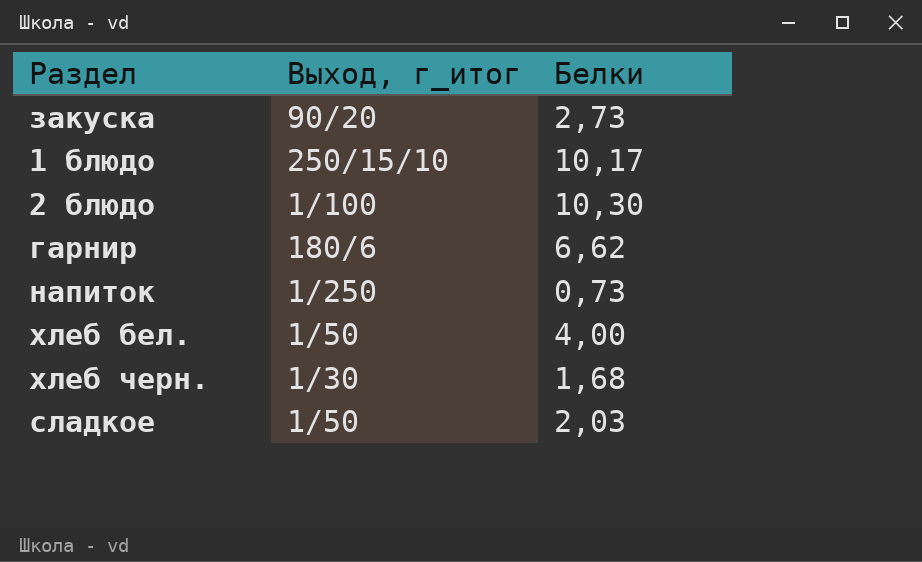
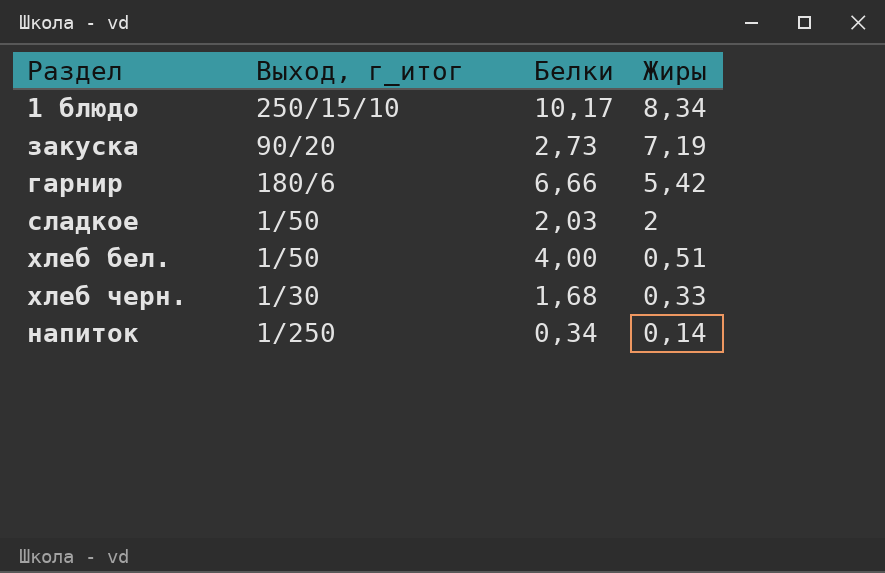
row order: none -> Жиры descending
column Жиры | position: none -> 4
row 2 блюдо: 1/100 | 10,30 -> none
гарнир | Белки: 6,62 -> 6,66
напиток | Белки: 0,73 -> 0,34

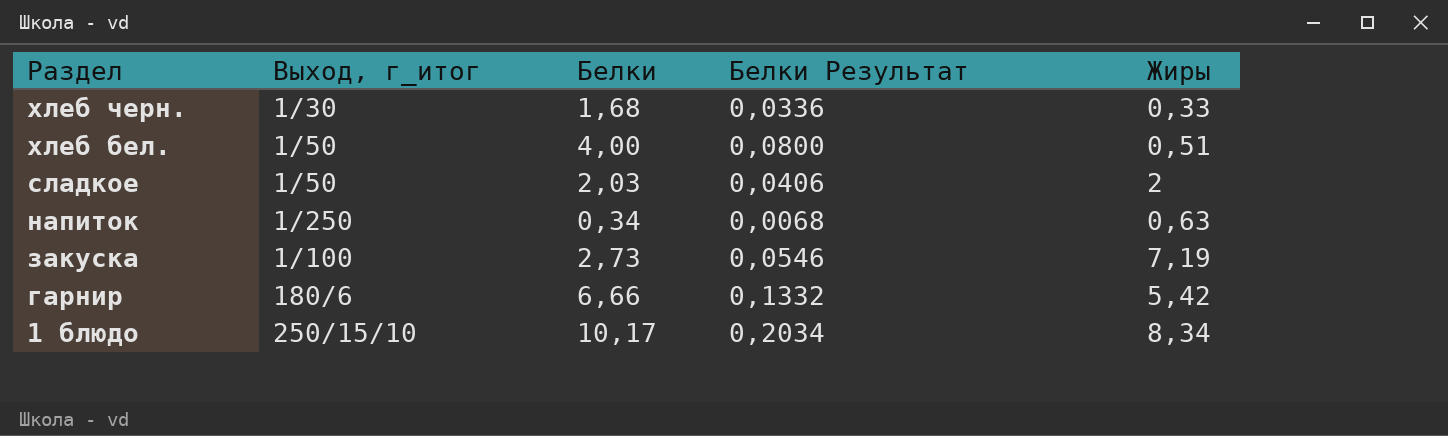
row order: Жиры descending -> Раздел descending
column Белки Результат | formula: none -> [Белки] * 0,02
напиток | Жиры: 0,14 -> 0,63
закуска | Выход, г_итог: 90/20 -> 1/100

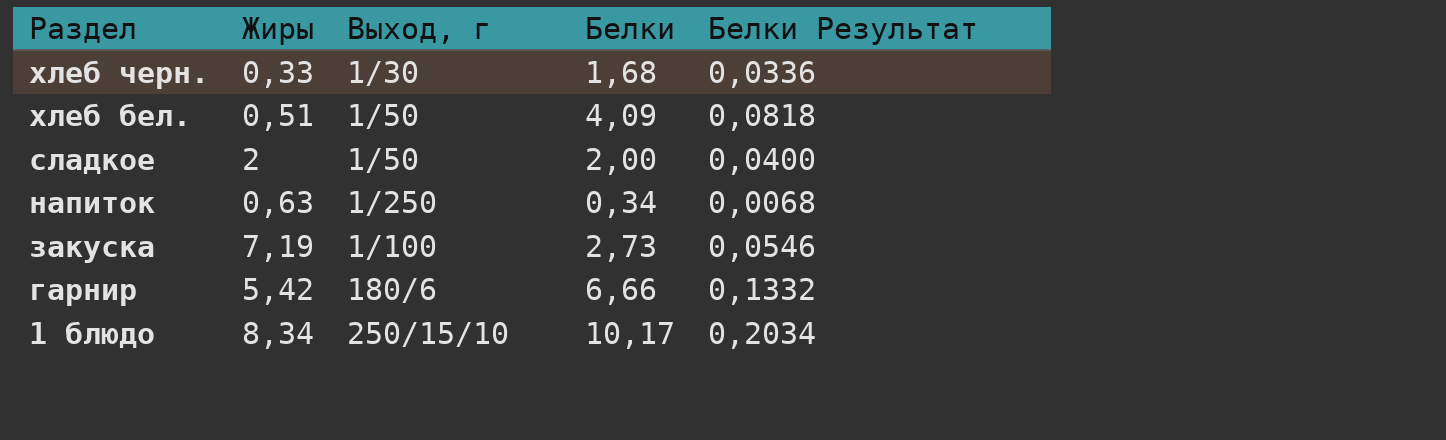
column Жиры | position: 5 -> 2
column name: Выход, г_итог -> Выход, г
хлеб бел. | Белки: 4,00 -> 4,09
хлеб бел. | Белки Результат: 0,0800 -> 0,0818
сладкое | Белки: 2,03 -> 2,00
сладкое | Белки Результат: 0,0406 -> 0,0400

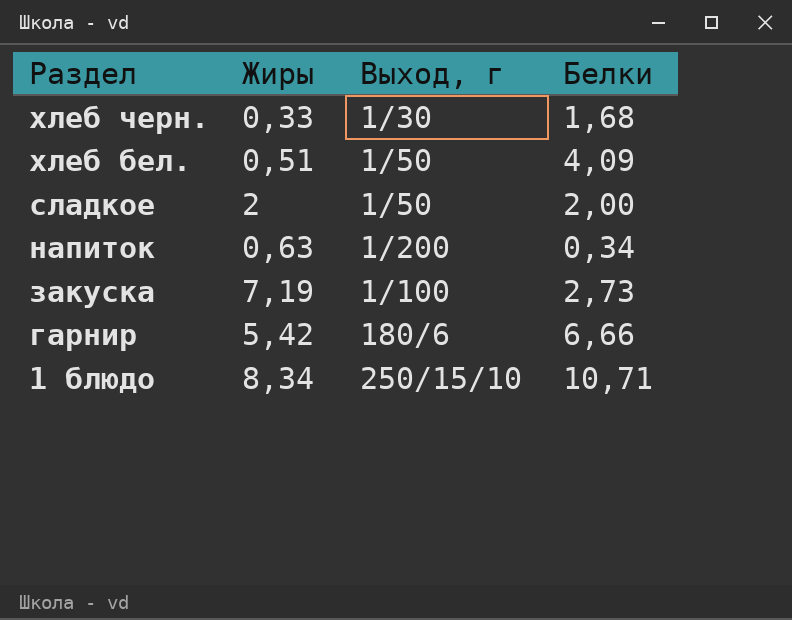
column Белки Результат | formula: [Белки] * 0,02 -> none
напиток | Выход, г: 1/250 -> 1/200
1 блюдо | Белки: 10,17 -> 10,71

